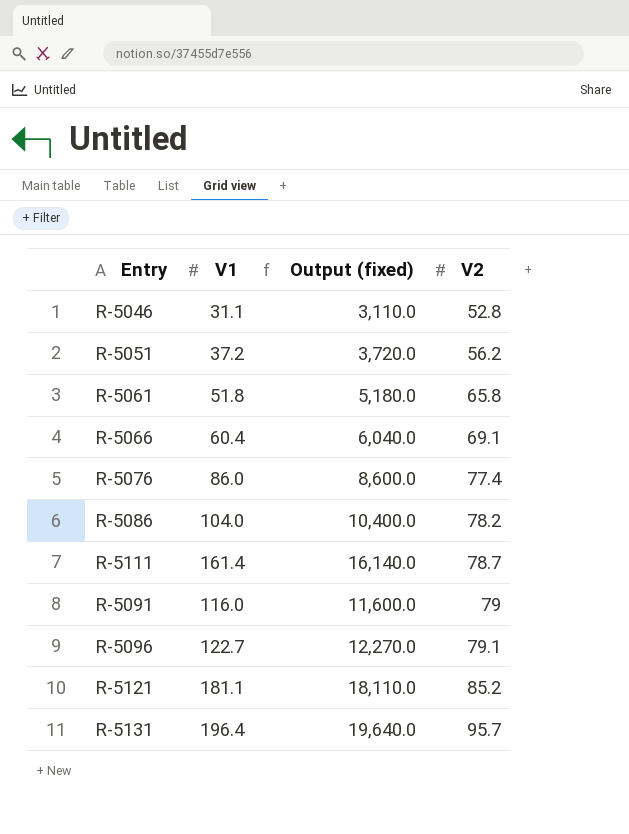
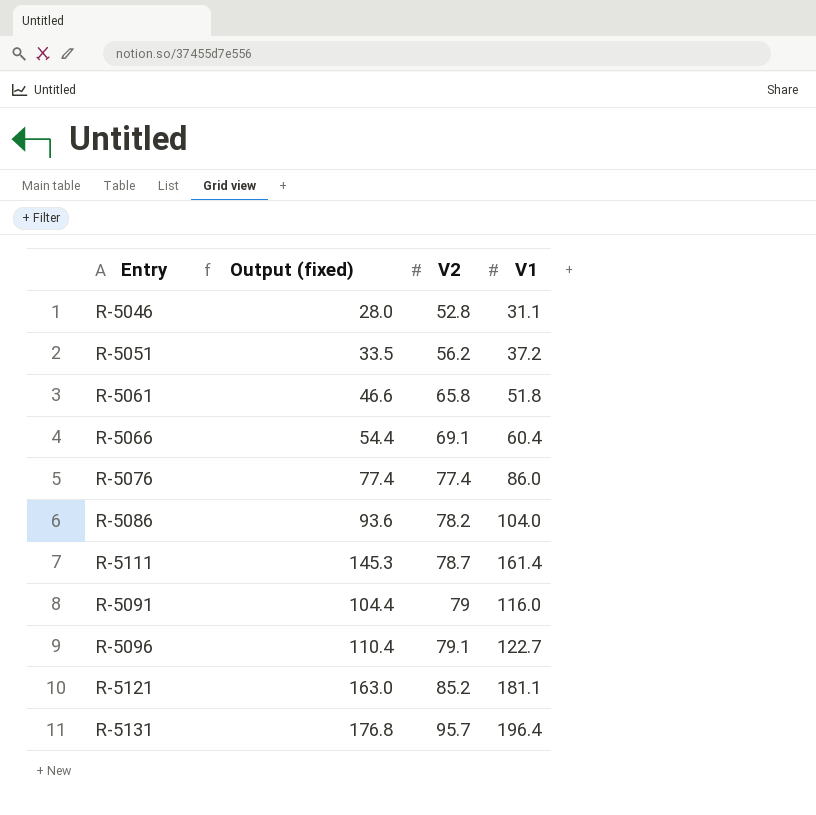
column Output (fixed) | formula: [V1] * 100 -> [V1] * 0.9
column V1 | position: 2 -> 4

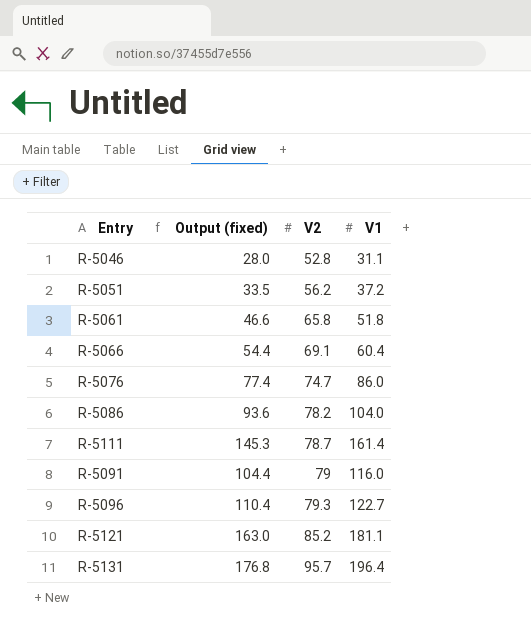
R-5076 | V2: 77.4 -> 74.7
R-5096 | V2: 79.1 -> 79.3

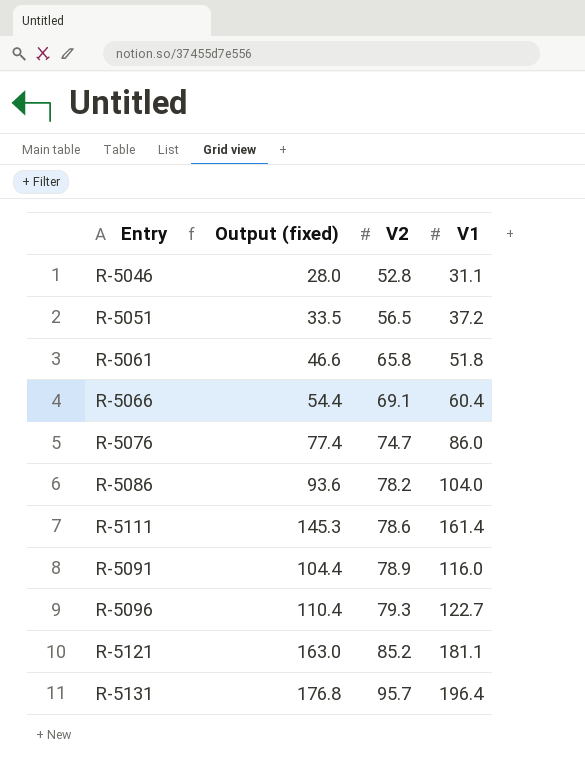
R-5051 | V2: 56.2 -> 56.5
R-5111 | V2: 78.7 -> 78.6
R-5091 | V2: 79 -> 78.9

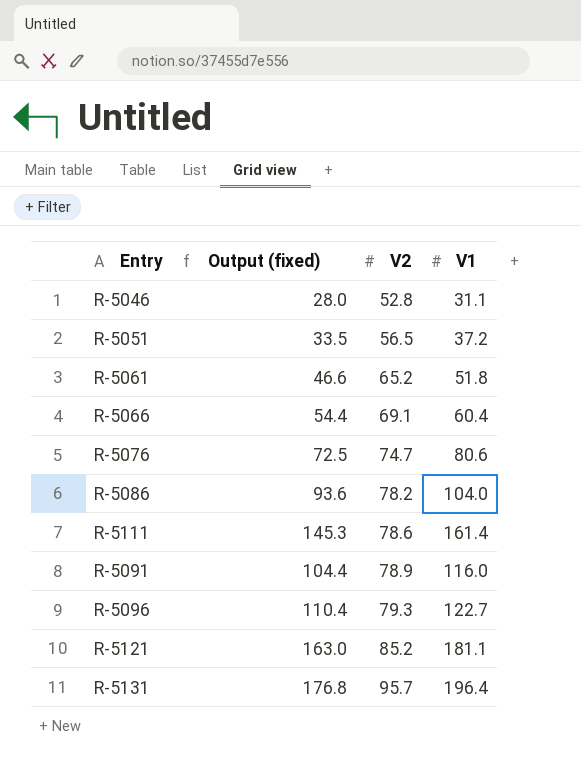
R-5061 | V2: 65.8 -> 65.2
R-5076 | Output (fixed): 77.4 -> 72.5
R-5076 | V1: 86.0 -> 80.6

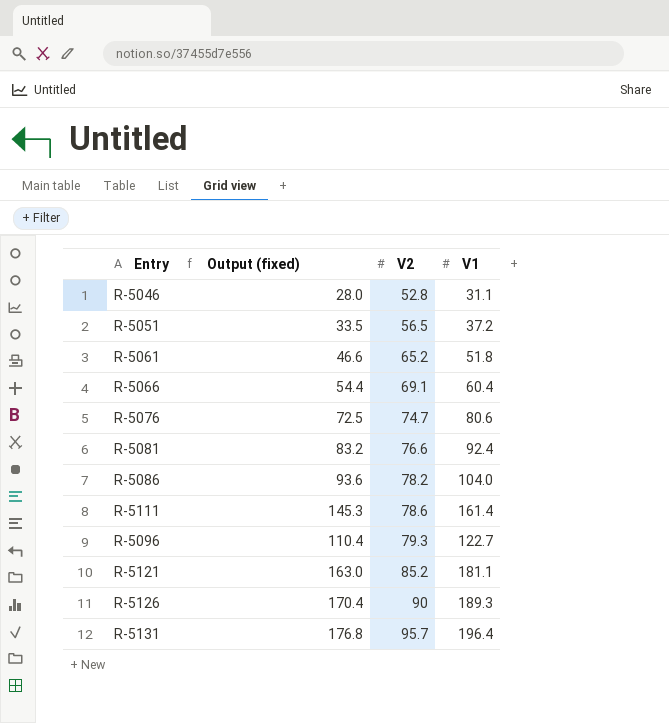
row R-5091: 104.4 | 78.9 | 116.0 -> none
row R-5081: none -> 83.2 | 76.6 | 92.4
row R-5126: none -> 170.4 | 90 | 189.3

